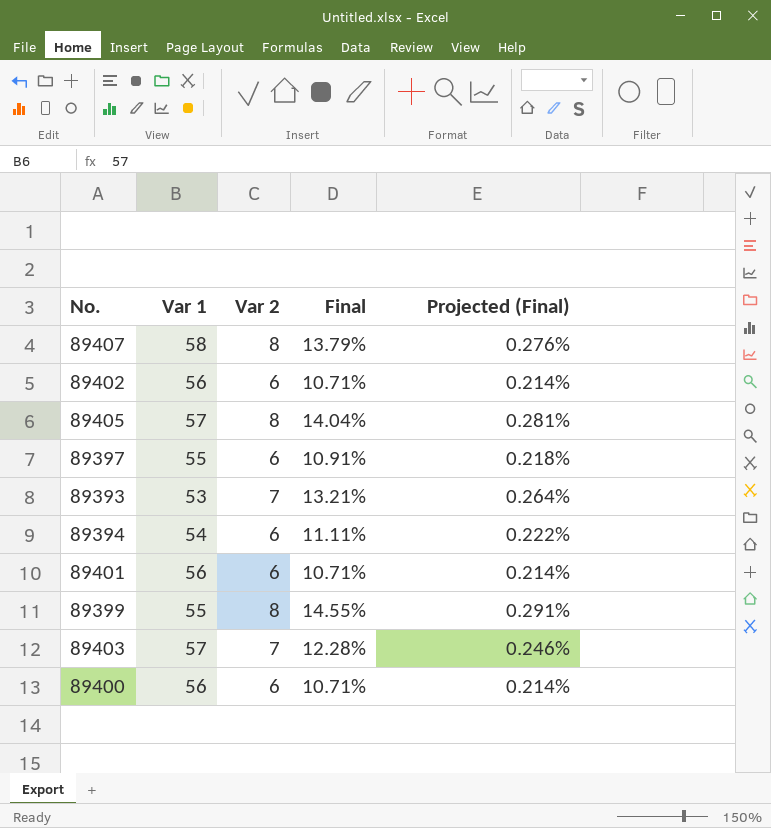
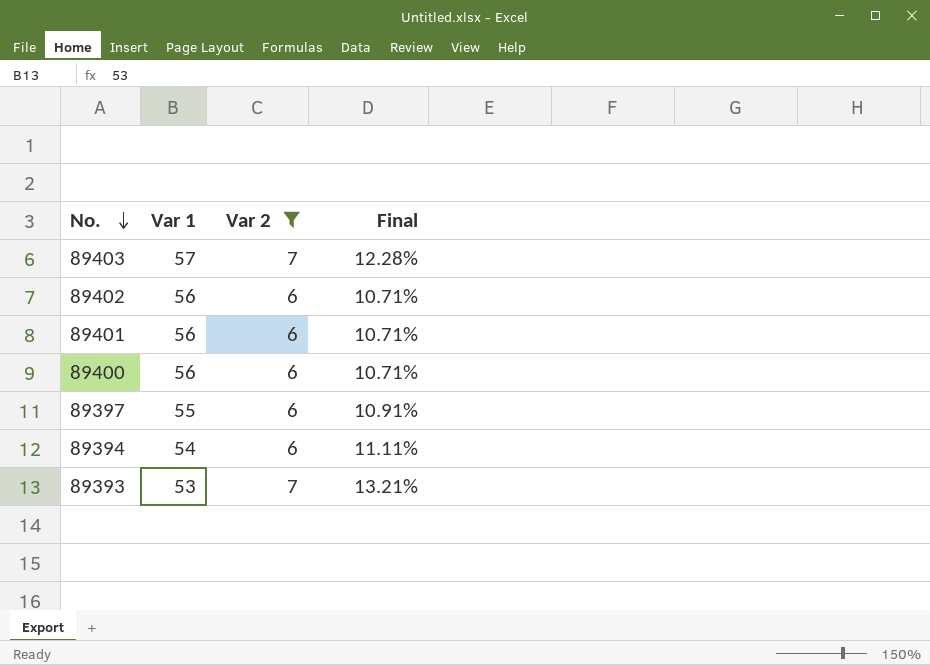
filter: none -> Var 2 != 8
row order: none -> No. descending
column Projected (Final) | formula: [Final] * 0.02 -> none

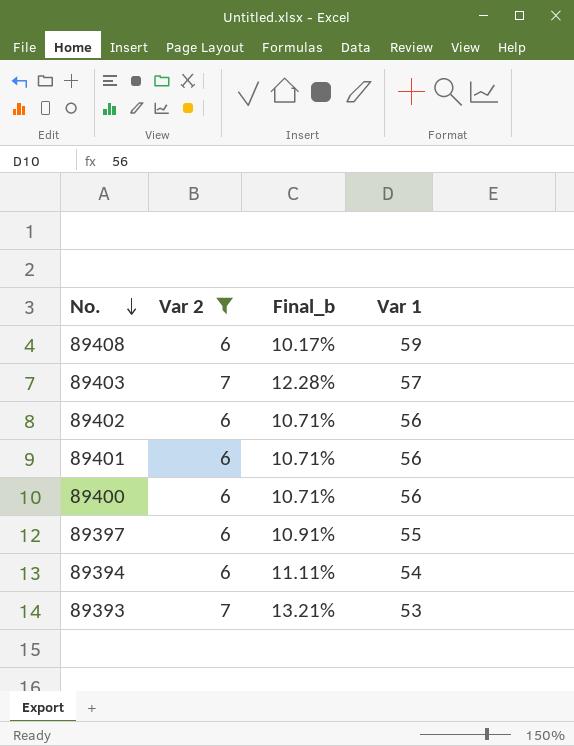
column name: Final -> Final_b
column Var 1 | position: 2 -> 4
row 89408: none -> 6 | 10.17% | 59

